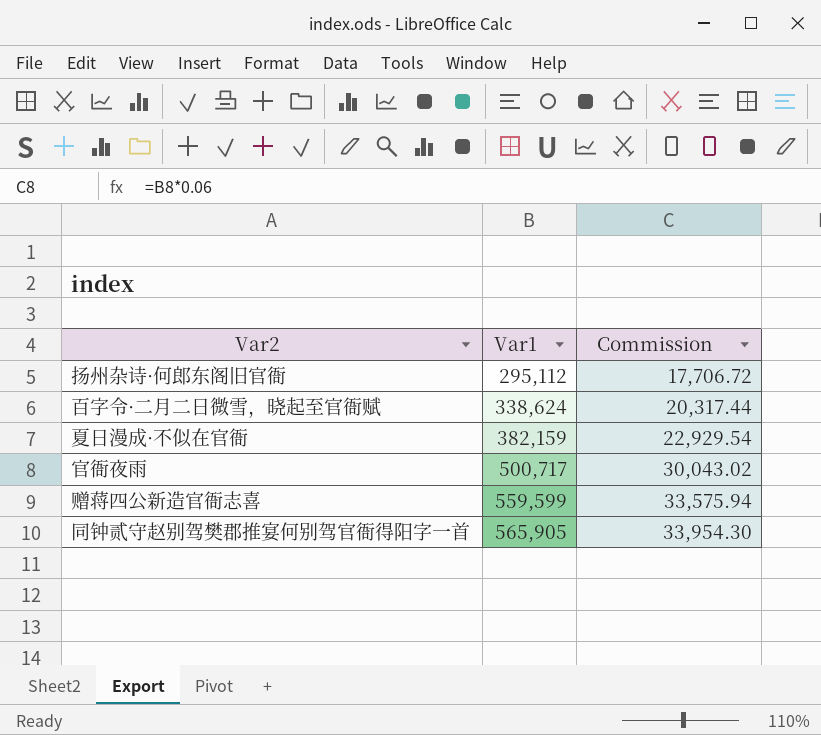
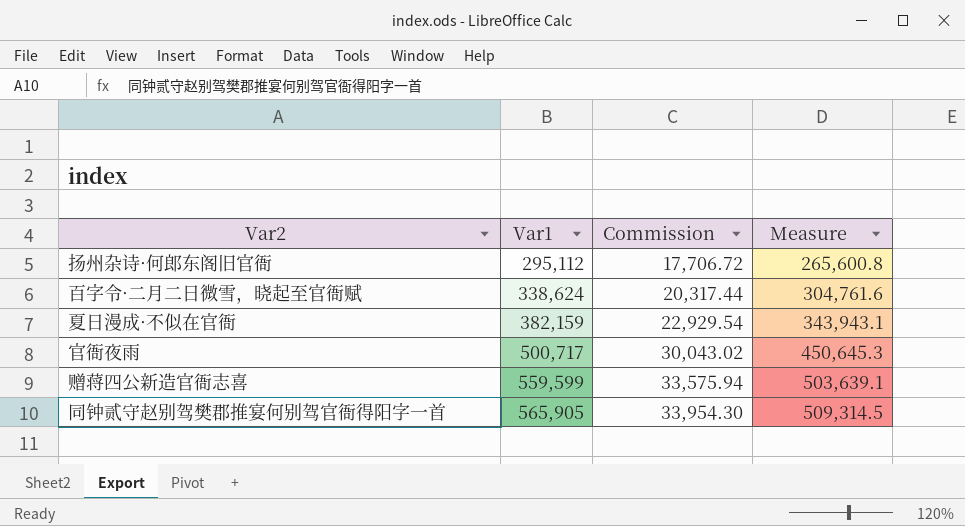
column Measure | formula: none -> [Var1] * 0.9

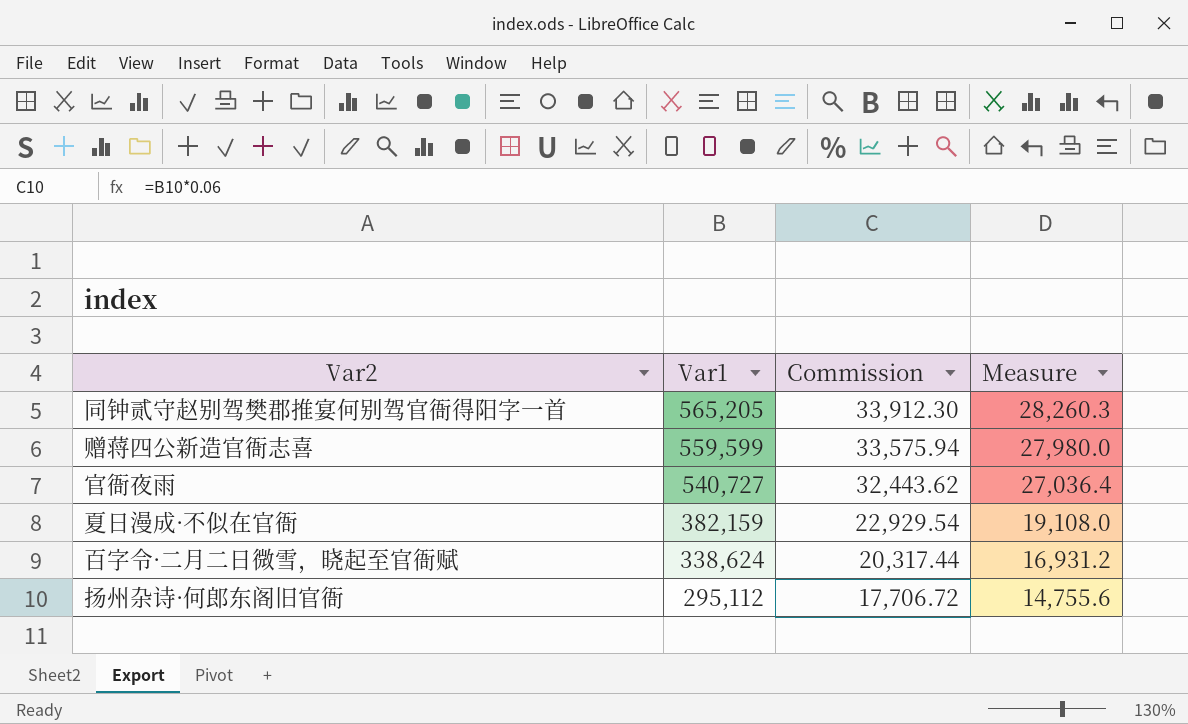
row order: Var1 ascending -> Var1 descending
column Measure | formula: [Var1] * 0.9 -> [Var1] * 0.05
同钟贰守赵别驾樊郡推宴何别驾官衙得阳字一首 | Var1: 565,905 -> 565,205
同钟贰守赵别驾樊郡推宴何别驾官衙得阳字一首 | Commission: 33,954.30 -> 33,912.30
官衙夜雨 | Var1: 500,717 -> 540,727
官衙夜雨 | Commission: 30,043.02 -> 32,443.62

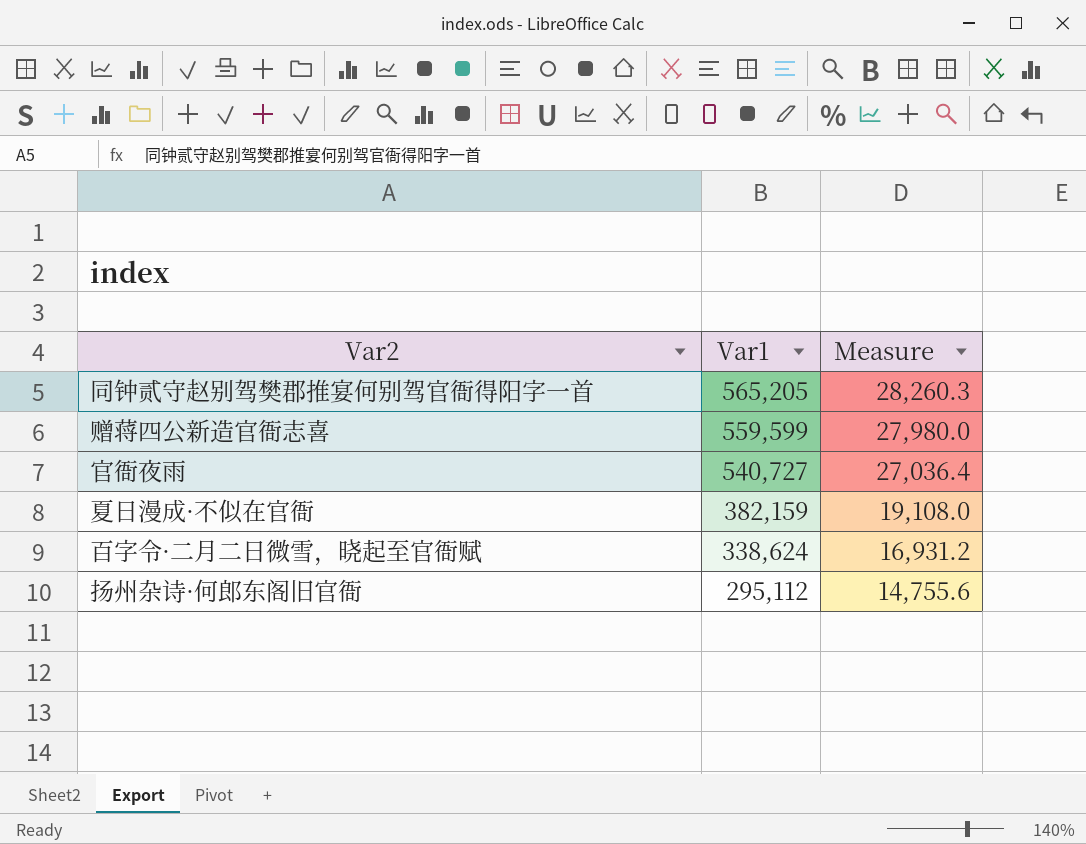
column Commission | formula: [Var1] * 0.06 -> none

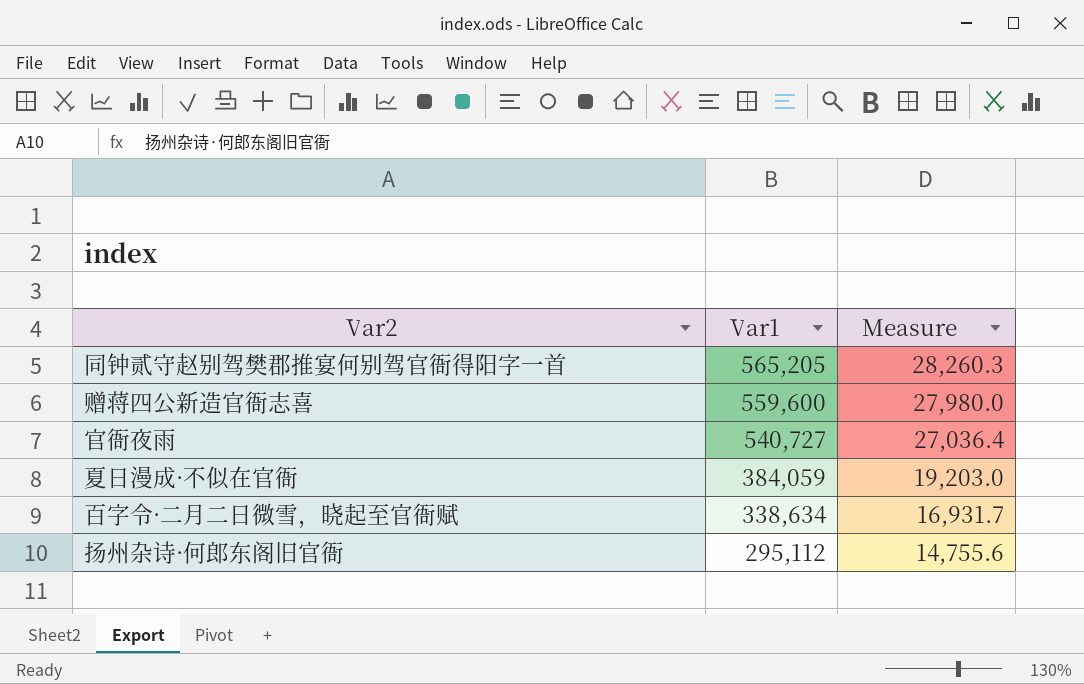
赠蒋四公新造官衙志喜 | Var1: 559,599 -> 559,600
夏日漫成·不似在官衙 | Var1: 382,159 -> 384,059
夏日漫成·不似在官衙 | Measure: 19,108.0 -> 19,203.0
百字令·二月二日微雪，晓起至官衙赋 | Var1: 338,624 -> 338,634
百字令·二月二日微雪，晓起至官衙赋 | Measure: 16,931.2 -> 16,931.7

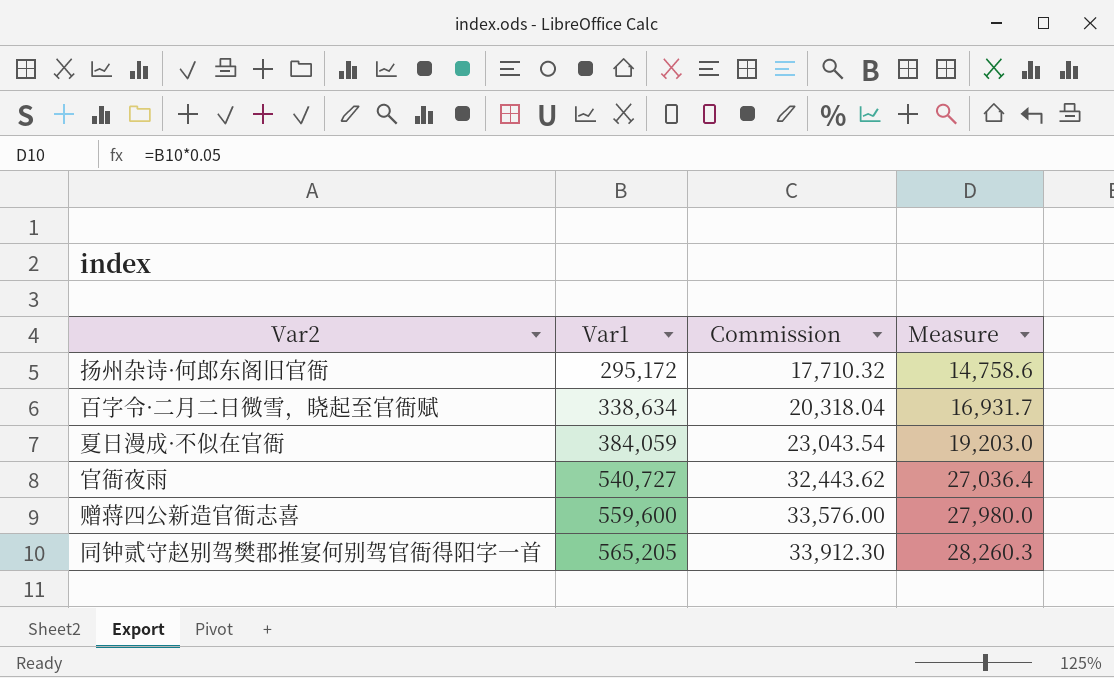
row order: Var1 descending -> Var1 ascending
column Commission | formula: none -> [Var1] * 0.06
扬州杂诗·何郎东阁旧官衙 | Var1: 295,112 -> 295,172
扬州杂诗·何郎东阁旧官衙 | Measure: 14,755.6 -> 14,758.6

